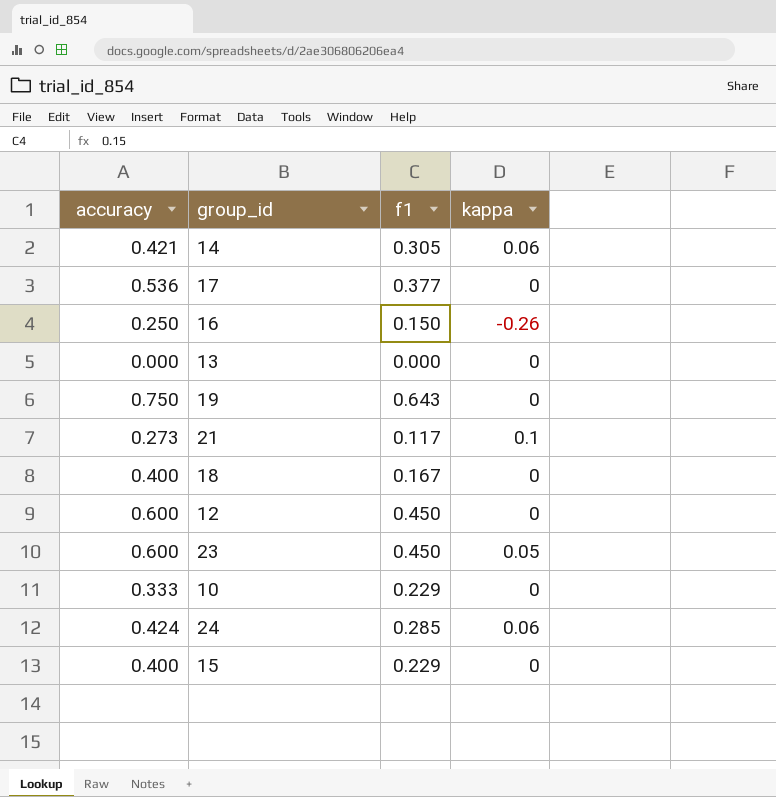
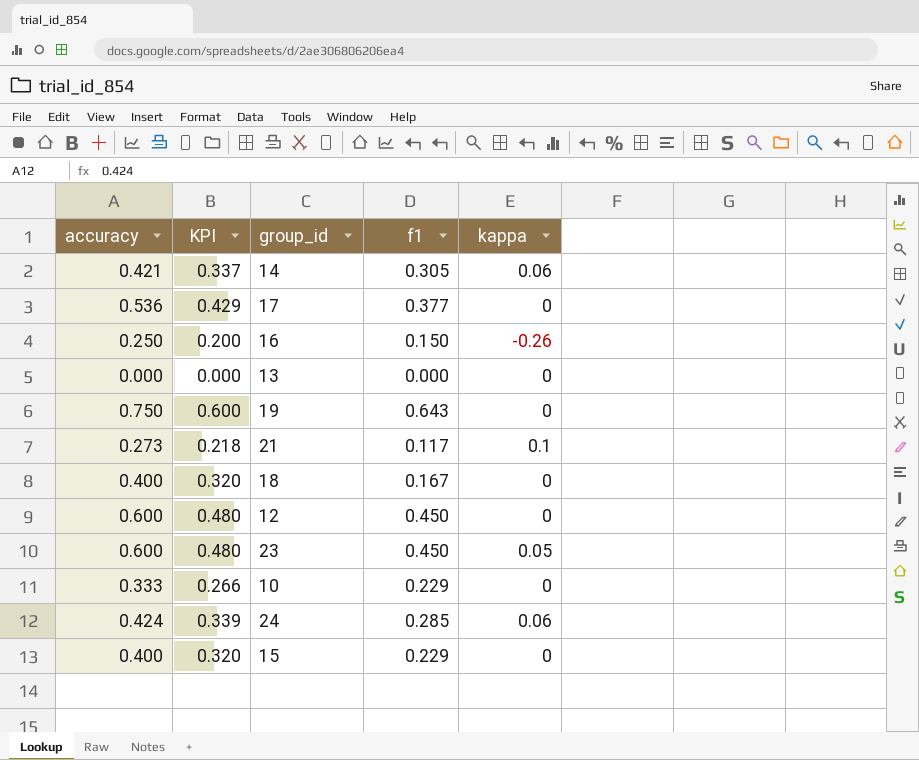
column KPI | formula: none -> [accuracy] * 0.8

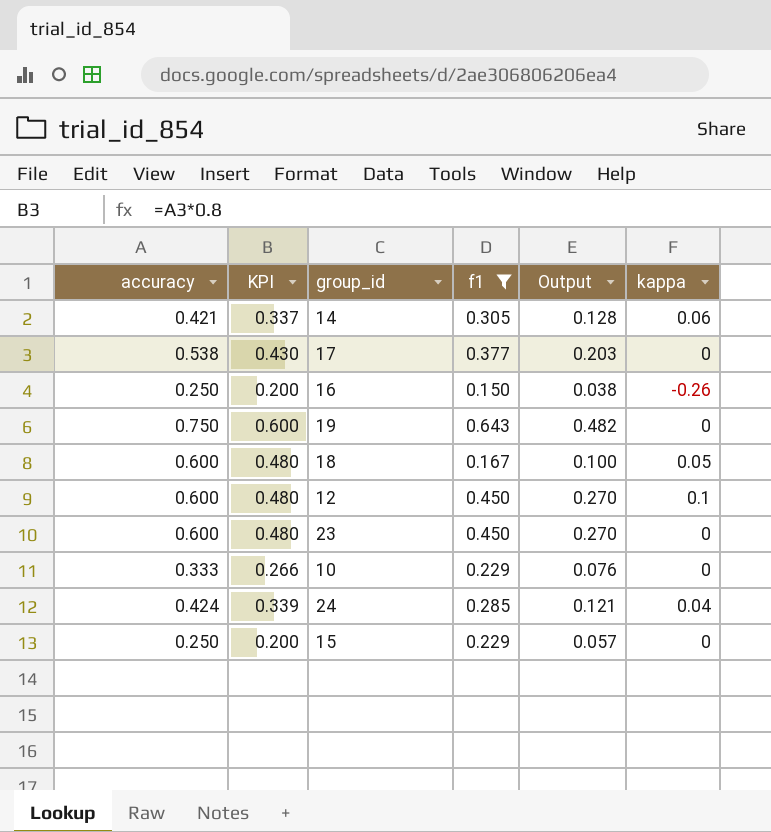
filter: none -> f1 >= 0.150
column Output | formula: none -> [accuracy] * [f1]
17 | accuracy: 0.536 -> 0.538
17 | KPI: 0.429 -> 0.430
18 | accuracy: 0.400 -> 0.600
18 | KPI: 0.320 -> 0.480
18 | kappa: 0 -> 0.05
12 | kappa: 0 -> 0.1
23 | kappa: 0.05 -> 0
24 | kappa: 0.06 -> 0.04
15 | accuracy: 0.400 -> 0.250
15 | KPI: 0.320 -> 0.200

